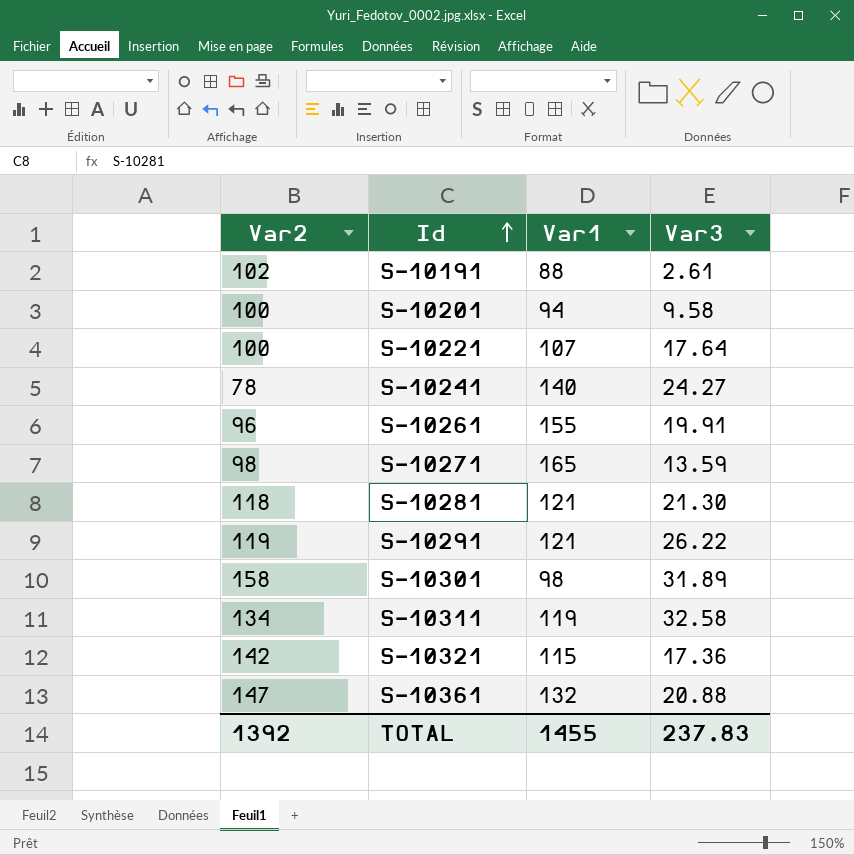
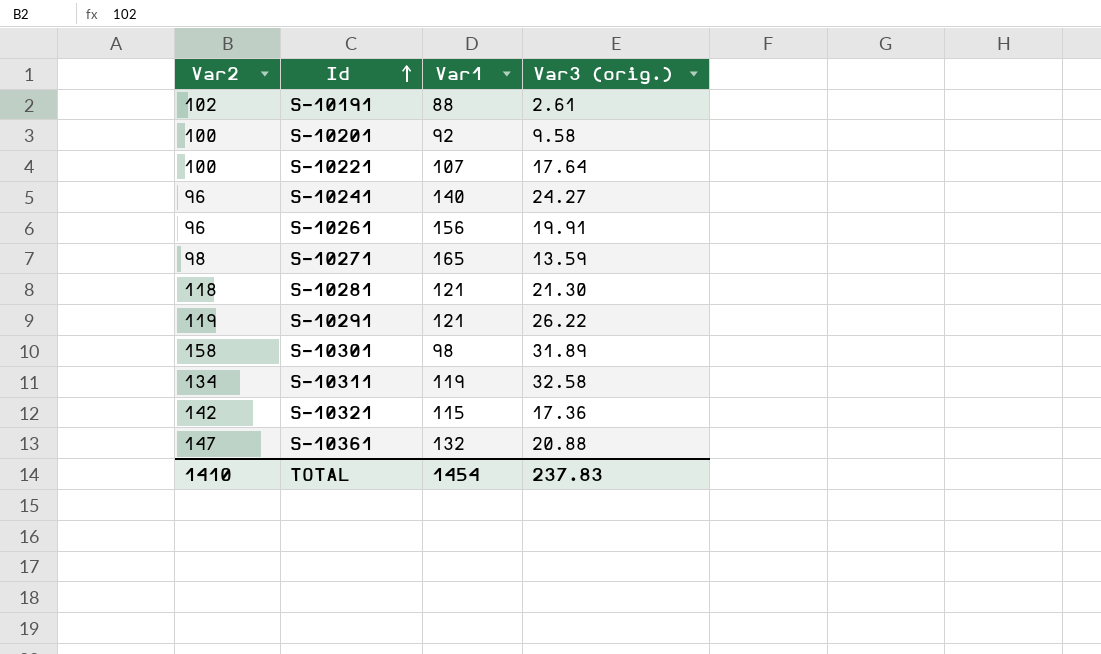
column name: Var3 -> Var3 (orig.)
S-10201 | Var1: 94 -> 92
S-10241 | Var2: 78 -> 96
S-10261 | Var1: 155 -> 156
TOTAL | Var2: 1392 -> 1410
TOTAL | Var1: 1455 -> 1454

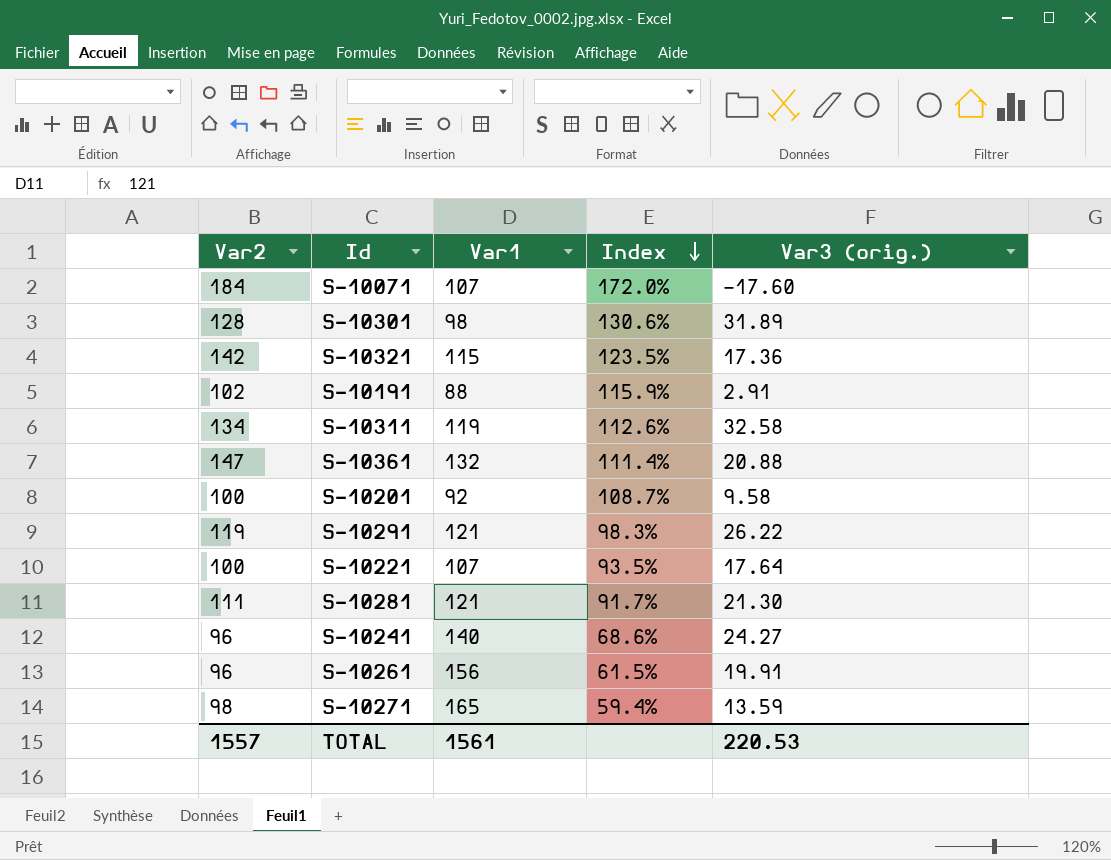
row order: Id ascending -> Index descending
column Index | formula: none -> [Var2] / [Var1]
row S-10071: none -> 184 | 107 | 172.0% | -17.60
S-10301 | Var2: 158 -> 128
S-10191 | Var3 (orig.): 2.61 -> 2.91
S-10281 | Var2: 118 -> 111
TOTAL | Var2: 1410 -> 1557
TOTAL | Var1: 1454 -> 1561
TOTAL | Var3 (orig.): 237.83 -> 220.53

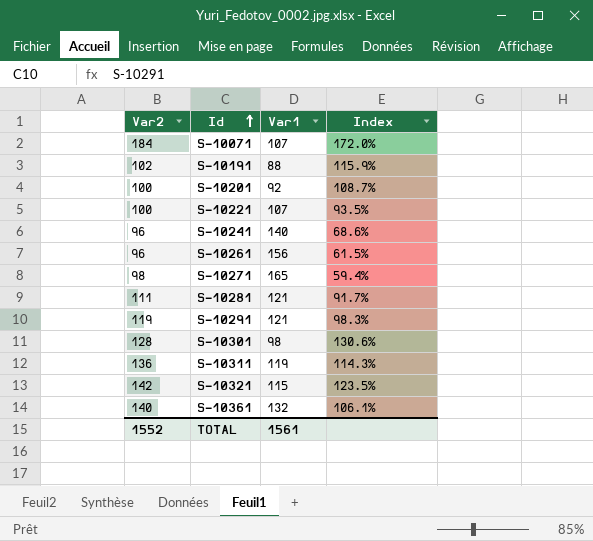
row order: Index descending -> Id ascending
column Var3 (orig.) | position: 5 -> none
S-10311 | Var2: 134 -> 136
S-10311 | Index: 112.6% -> 114.3%
S-10361 | Var2: 147 -> 140
S-10361 | Index: 111.4% -> 106.1%
TOTAL | Var2: 1557 -> 1552

